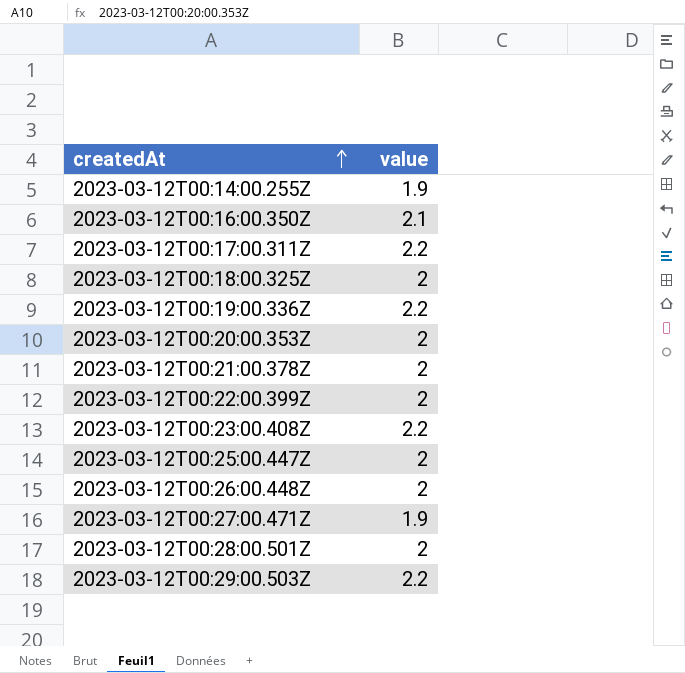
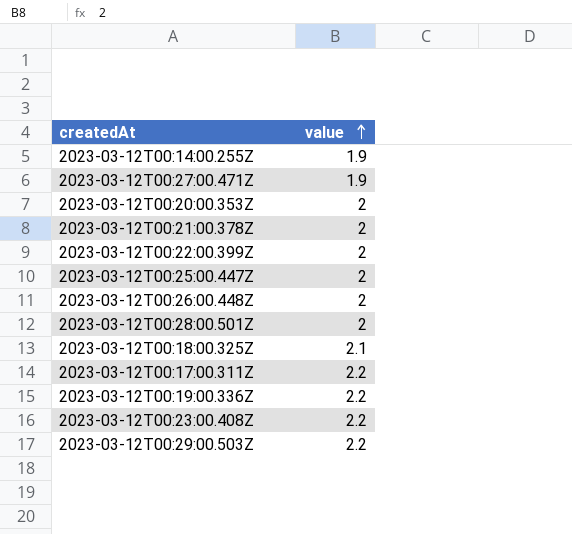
row order: createdAt ascending -> value ascending
row 2023-03-12T00:16:00.350Z: 2.1 -> none
2023-03-12T00:18:00.325Z | value: 2 -> 2.1

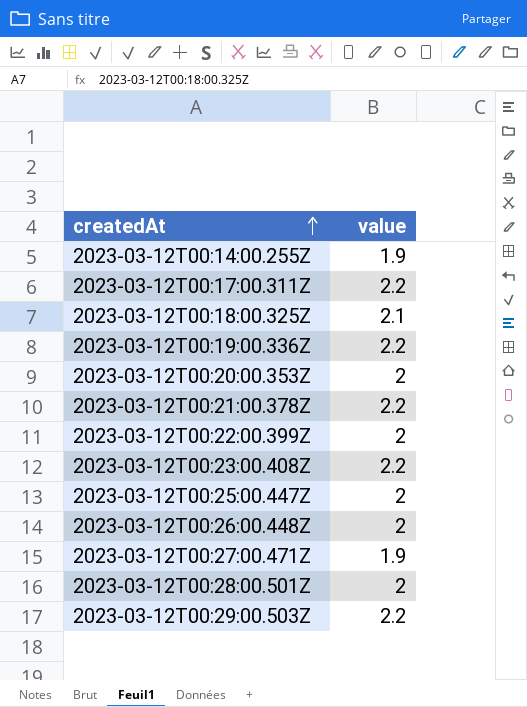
row order: value ascending -> createdAt ascending
2023-03-12T00:21:00.378Z | value: 2 -> 2.2

